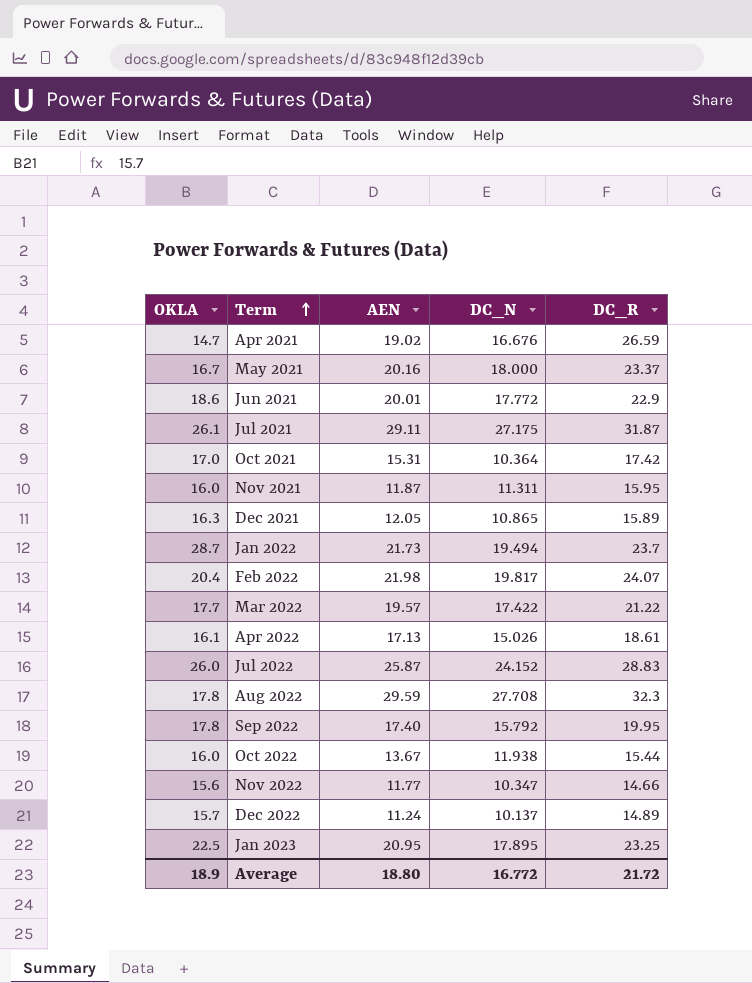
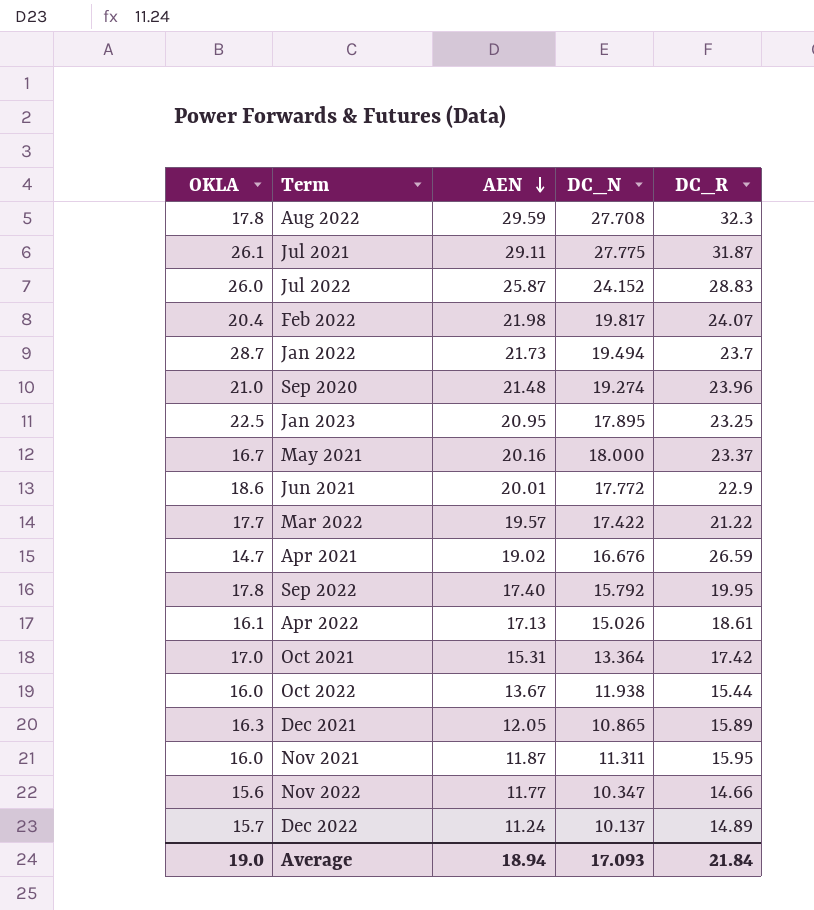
row order: Term ascending -> AEN descending
Jul 2021 | DC_N: 27.175 -> 27.775
row Sep 2020: none -> 21.0 | 21.48 | 19.274 | 23.96
Oct 2021 | DC_N: 10.364 -> 13.364
Average | OKLA: 18.9 -> 19.0
Average | AEN: 18.80 -> 18.94
Average | DC_N: 16.772 -> 17.093
Average | DC_R: 21.72 -> 21.84

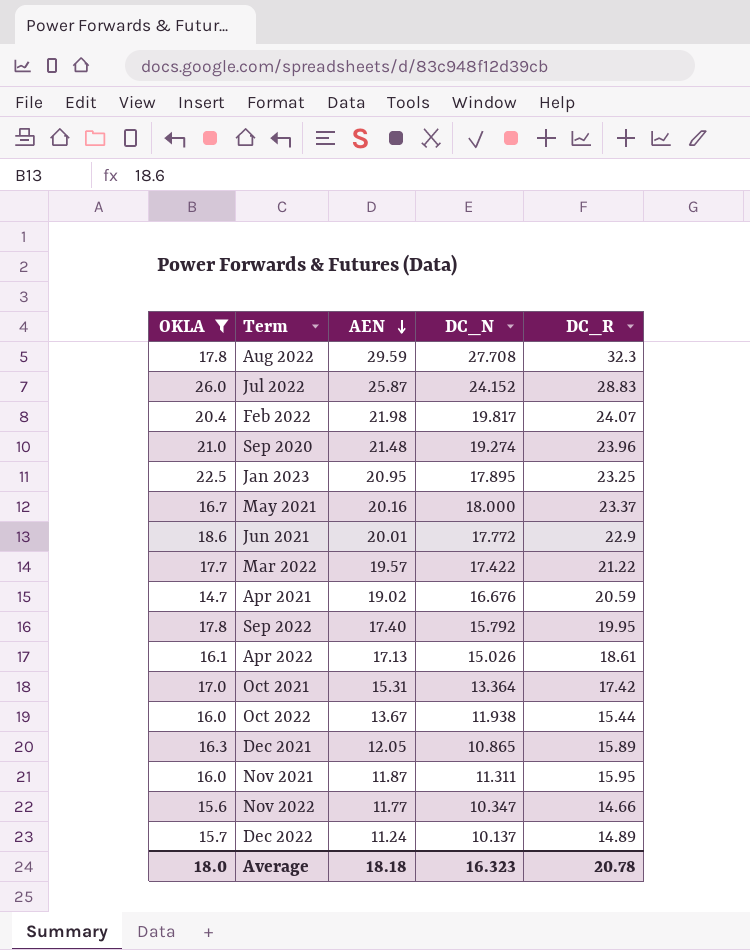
filter: none -> OKLA <= 26.0
Apr 2021 | DC_R: 26.59 -> 20.59
Average | OKLA: 19.0 -> 18.0
Average | AEN: 18.94 -> 18.18
Average | DC_N: 17.093 -> 16.323
Average | DC_R: 21.84 -> 20.78

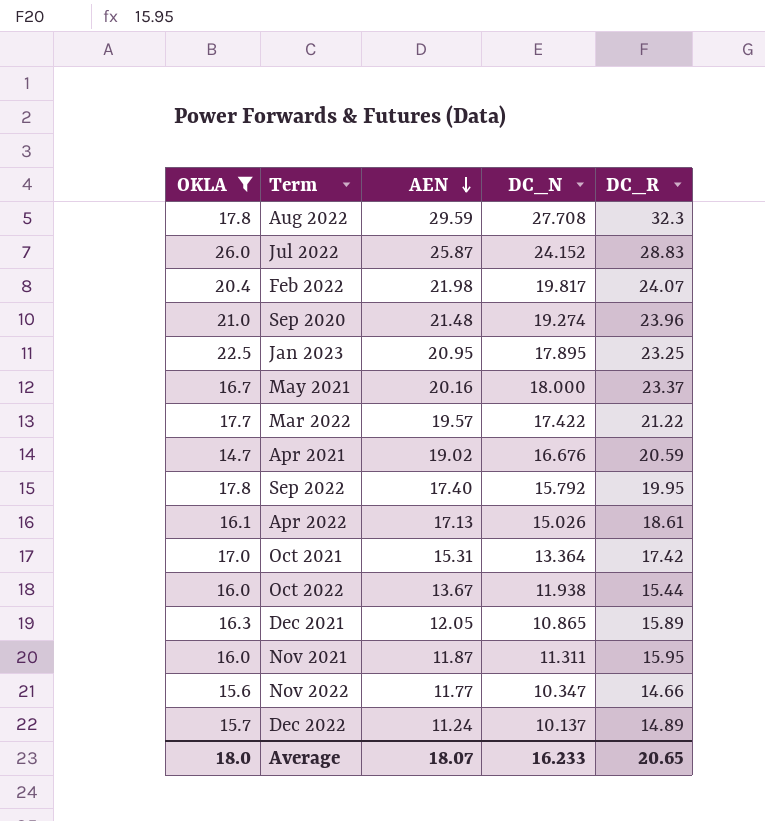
row Jun 2021: 18.6 | 20.01 | 17.772 | 22.9 -> none
Average | AEN: 18.18 -> 18.07
Average | DC_N: 16.323 -> 16.233
Average | DC_R: 20.78 -> 20.65

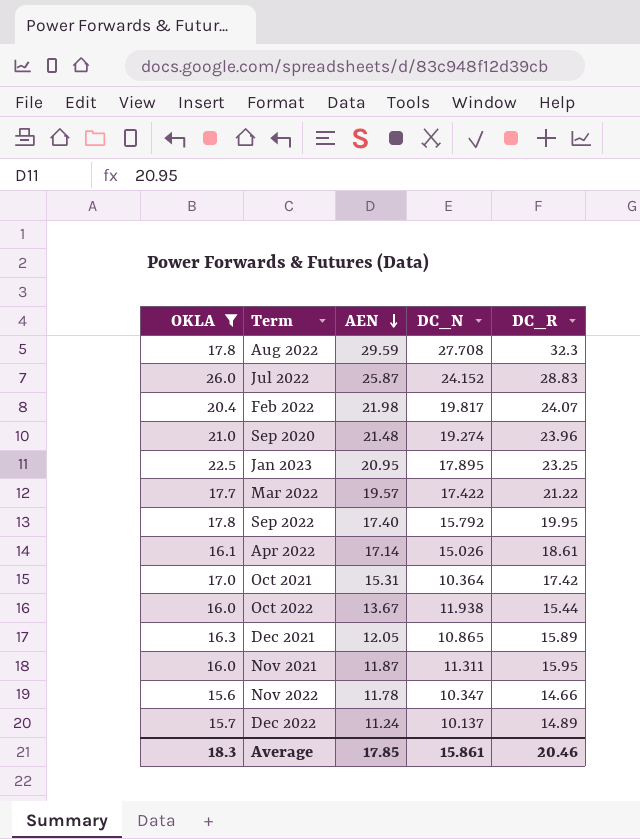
row May 2021: 16.7 | 20.16 | 18.000 | 23.37 -> none
row Apr 2021: 14.7 | 19.02 | 16.676 | 20.59 -> none
Apr 2022 | AEN: 17.13 -> 17.14
Oct 2021 | DC_N: 13.364 -> 10.364
Nov 2022 | AEN: 11.77 -> 11.78
Average | OKLA: 18.0 -> 18.3
Average | AEN: 18.07 -> 17.85
Average | DC_N: 16.233 -> 15.861
Average | DC_R: 20.65 -> 20.46

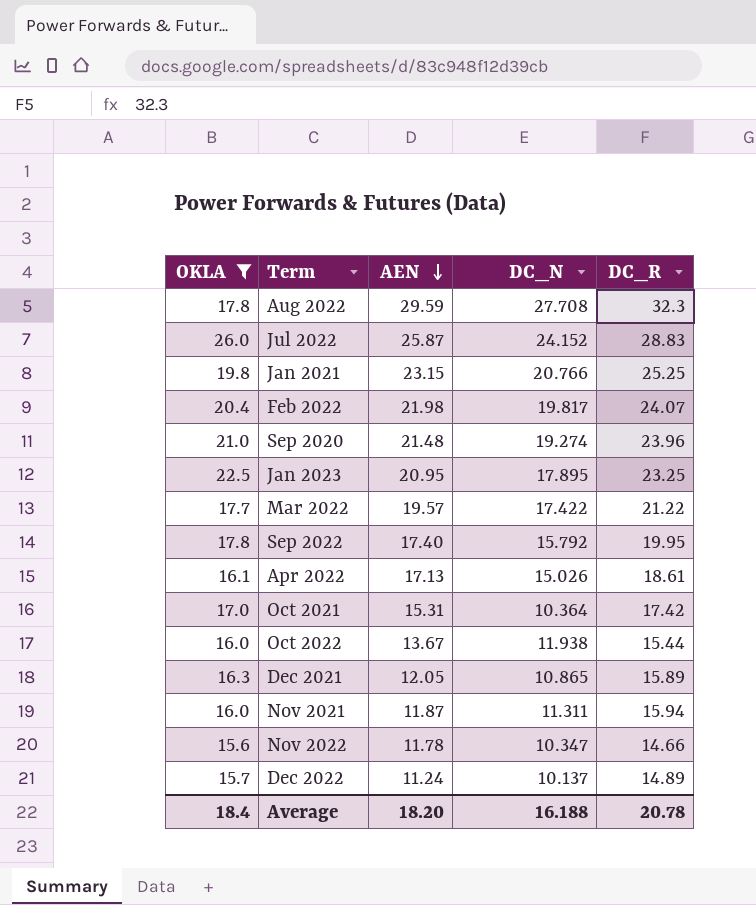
row Jan 2021: none -> 19.8 | 23.15 | 20.766 | 25.25
Apr 2022 | AEN: 17.14 -> 17.13
Nov 2021 | DC_R: 15.95 -> 15.94
Average | OKLA: 18.3 -> 18.4
Average | AEN: 17.85 -> 18.20
Average | DC_N: 15.861 -> 16.188
Average | DC_R: 20.46 -> 20.78

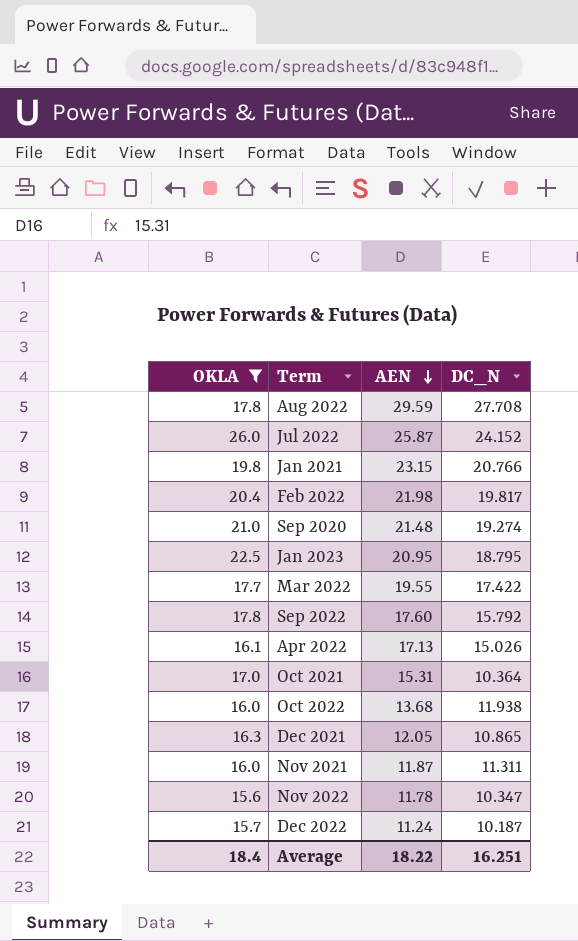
column DC_R | position: 5 -> none
Jan 2023 | DC_N: 17.895 -> 18.795
Mar 2022 | AEN: 19.57 -> 19.55
Sep 2022 | AEN: 17.40 -> 17.60
Oct 2022 | AEN: 13.67 -> 13.68
Dec 2022 | DC_N: 10.137 -> 10.187
Average | AEN: 18.20 -> 18.22
Average | DC_N: 16.188 -> 16.251

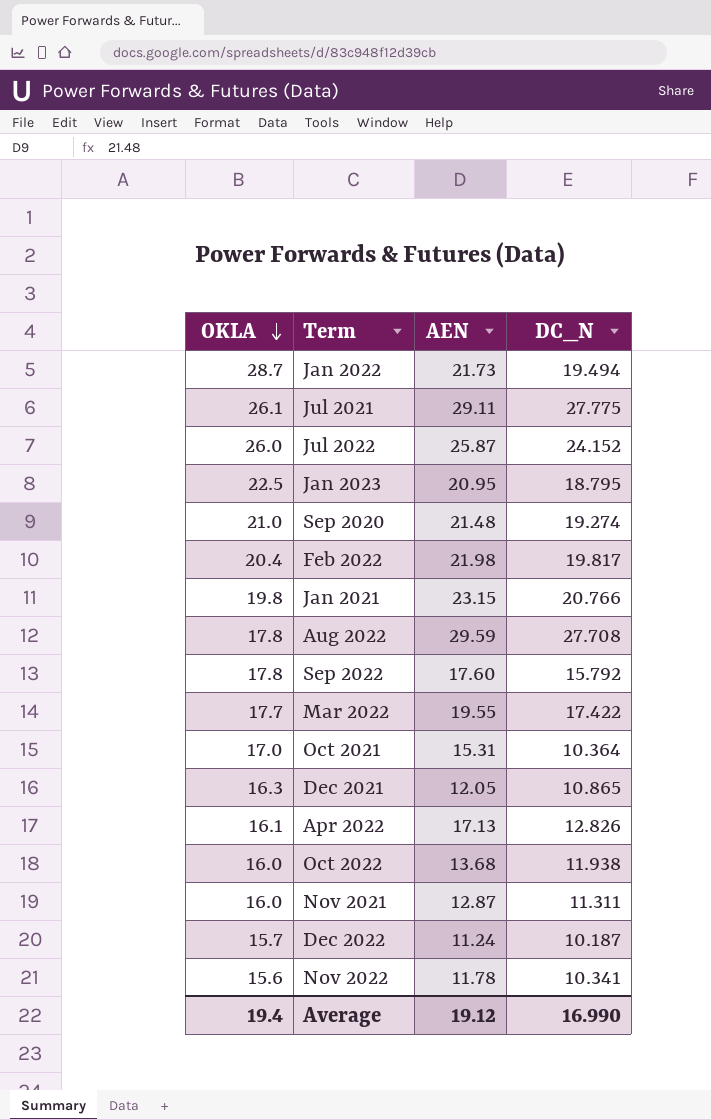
filter: OKLA <= 26.0 -> none
row order: AEN descending -> OKLA descending
Apr 2022 | DC_N: 15.026 -> 12.826
Nov 2021 | AEN: 11.87 -> 12.87
Nov 2022 | DC_N: 10.347 -> 10.341
Average | OKLA: 18.4 -> 19.4
Average | AEN: 18.22 -> 19.12
Average | DC_N: 16.251 -> 16.990

